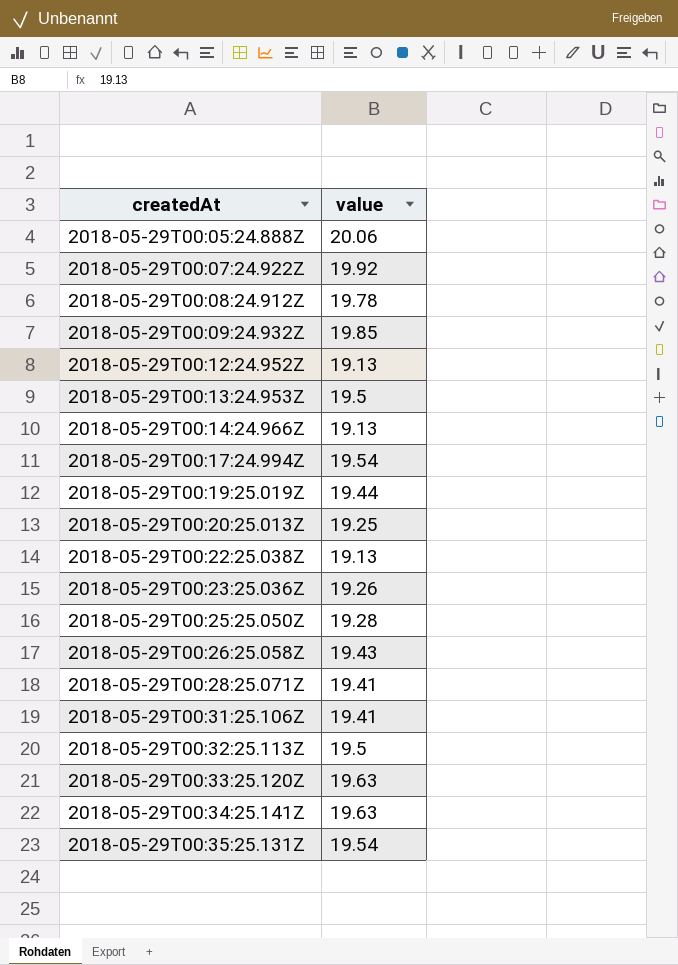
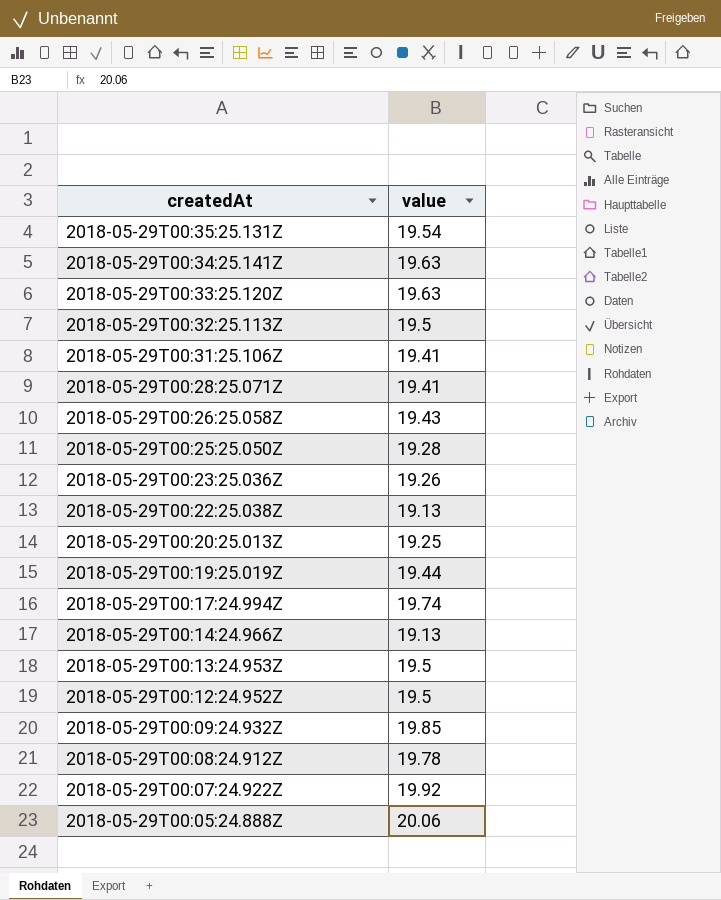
row order: createdAt ascending -> createdAt descending
2018-05-29T00:17:24.994Z | value: 19.54 -> 19.74
2018-05-29T00:12:24.952Z | value: 19.13 -> 19.5

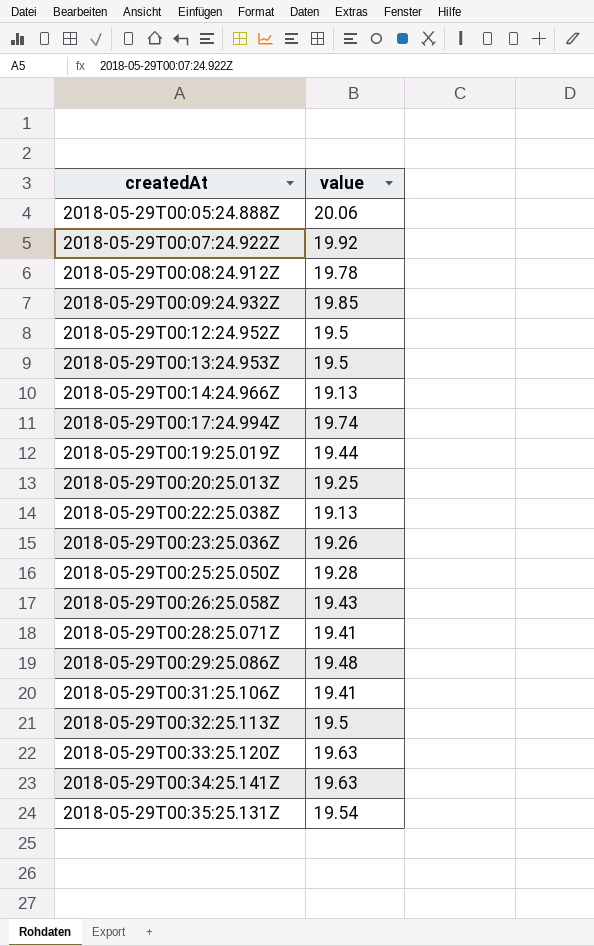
row order: createdAt descending -> createdAt ascending
row 2018-05-29T00:29:25.086Z: none -> 19.48

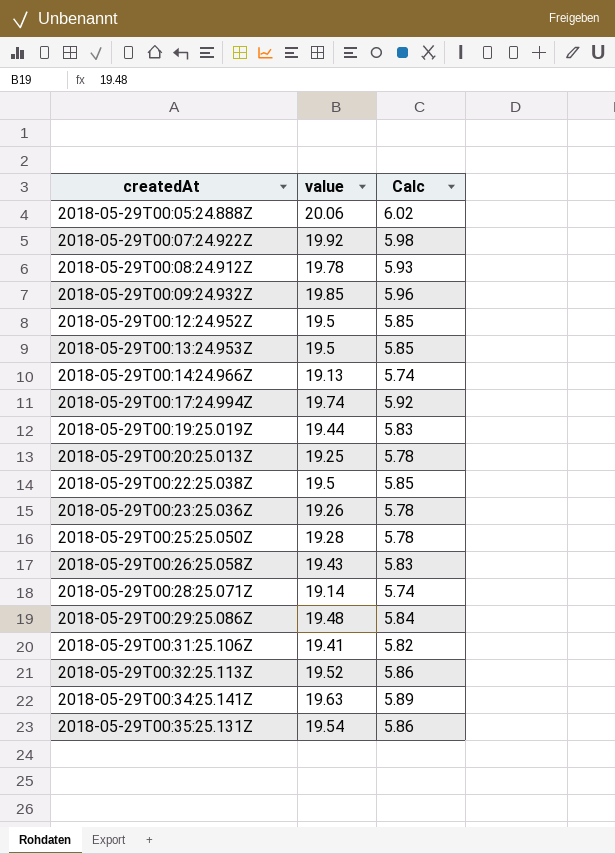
column Calc | formula: none -> [value] * 0.3
row 2018-05-29T00:33:25.120Z: 19.63 -> none
2018-05-29T00:22:25.038Z | value: 19.13 -> 19.5
2018-05-29T00:28:25.071Z | value: 19.41 -> 19.14
2018-05-29T00:32:25.113Z | value: 19.5 -> 19.52

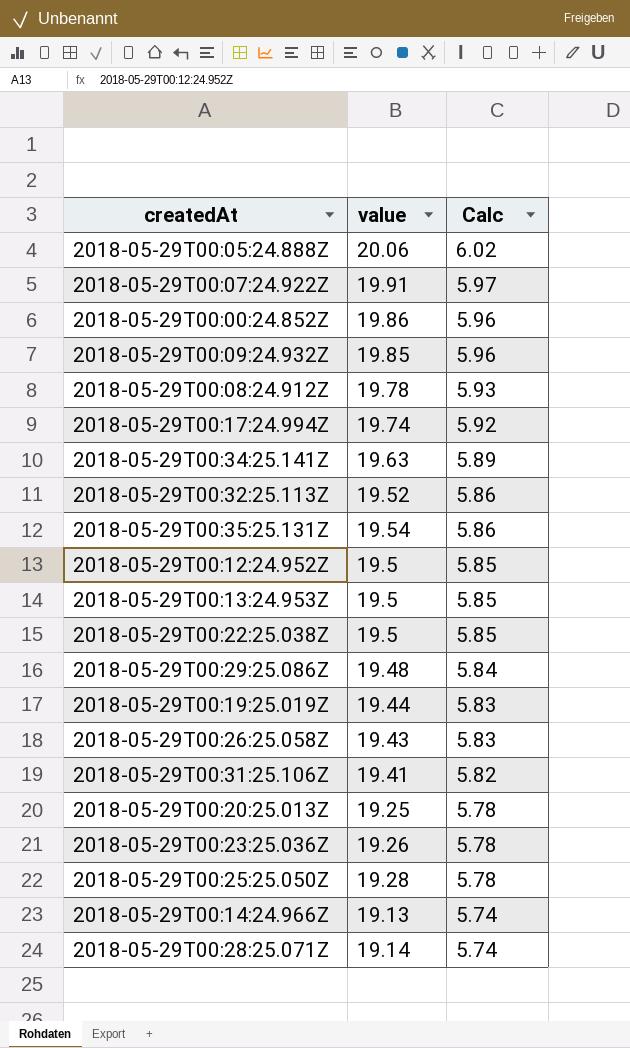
row order: createdAt ascending -> Calc descending
2018-05-29T00:07:24.922Z | value: 19.92 -> 19.91
2018-05-29T00:07:24.922Z | Calc: 5.98 -> 5.97
row 2018-05-29T00:00:24.852Z: none -> 19.86 | 5.96

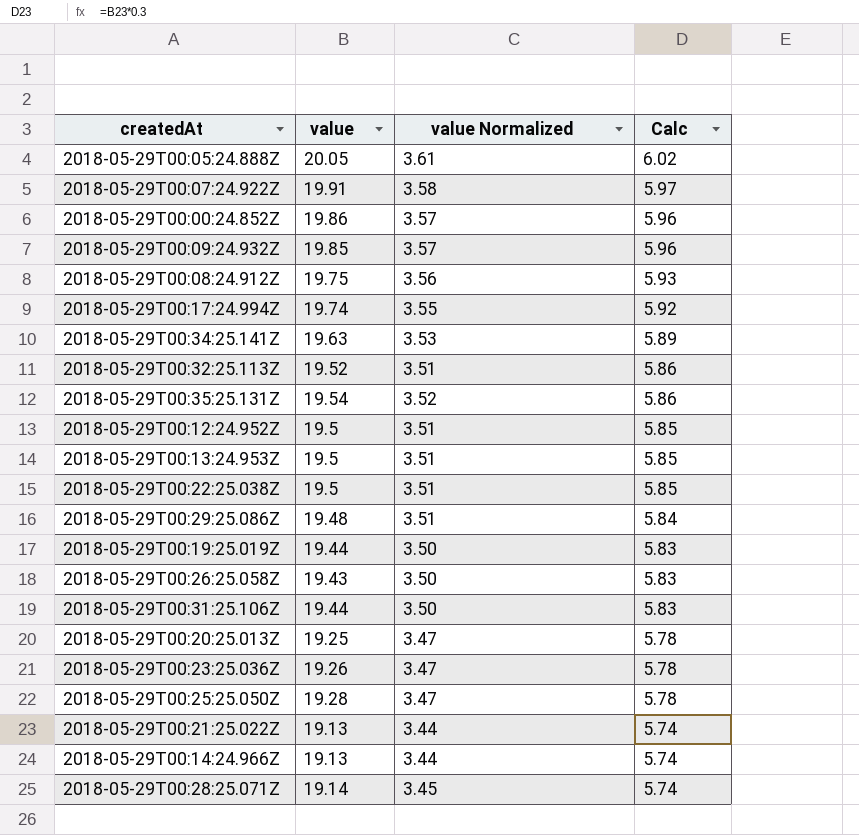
column value Normalized | formula: none -> [value] * 0.18
2018-05-29T00:05:24.888Z | value: 20.06 -> 20.05
2018-05-29T00:08:24.912Z | value: 19.78 -> 19.75
2018-05-29T00:31:25.106Z | value: 19.41 -> 19.44
2018-05-29T00:31:25.106Z | Calc: 5.82 -> 5.83
row 2018-05-29T00:21:25.022Z: none -> 19.13 | 3.44 | 5.74

